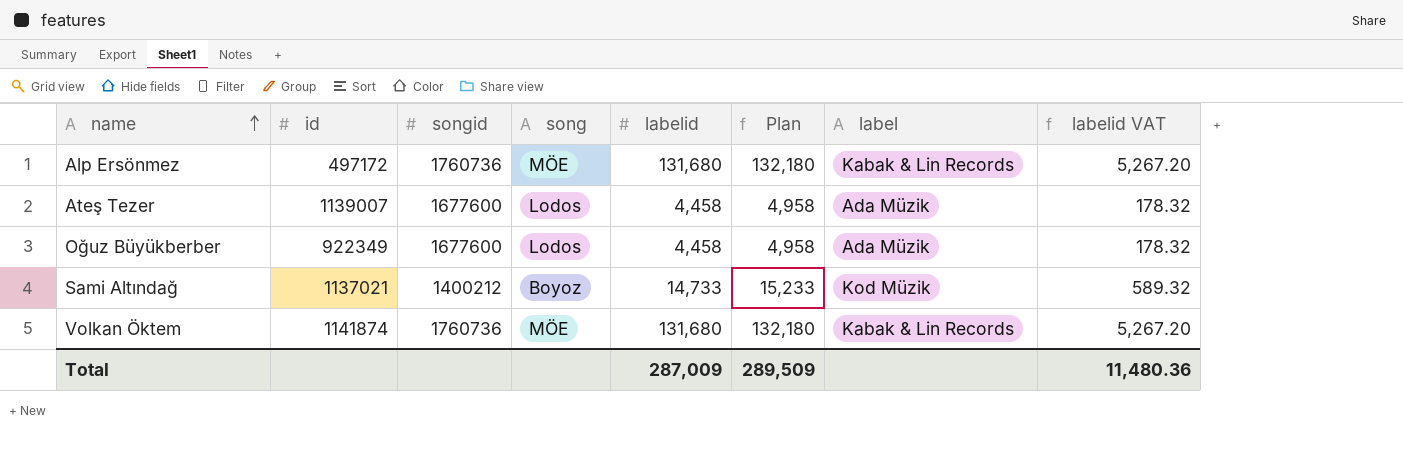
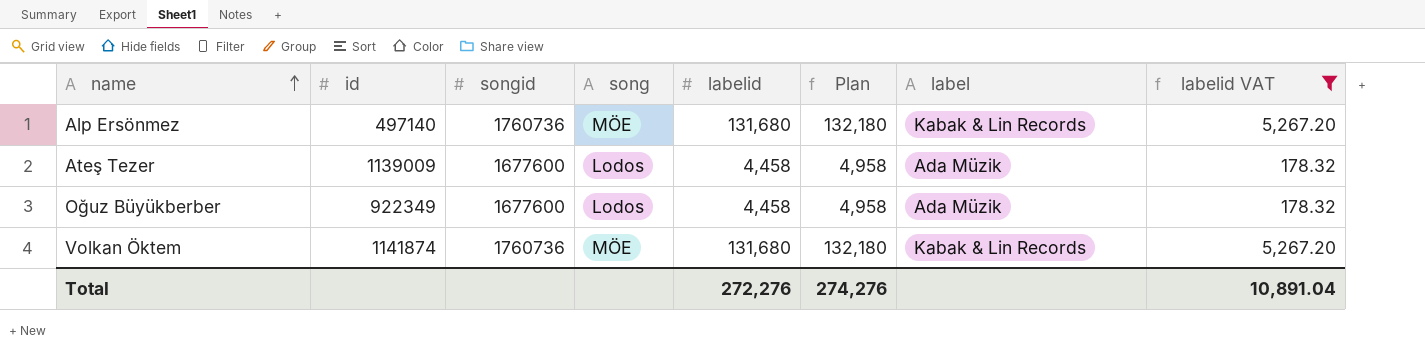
filter: none -> labelid VAT != 589.32
Alp Ersönmez | id: 497172 -> 497140
Ateş Tezer | id: 1139007 -> 1139009
Total | labelid: 287,009 -> 272,276
Total | Plan: 289,509 -> 274,276
Total | labelid VAT: 11,480.36 -> 10,891.04

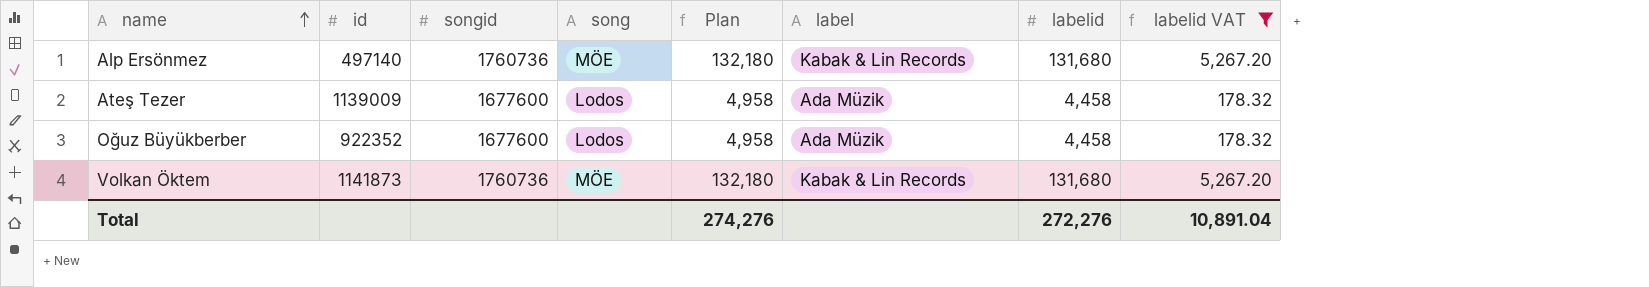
column labelid | position: 5 -> 7
Oğuz Büyükberber | id: 922349 -> 922352
Volkan Öktem | id: 1141874 -> 1141873

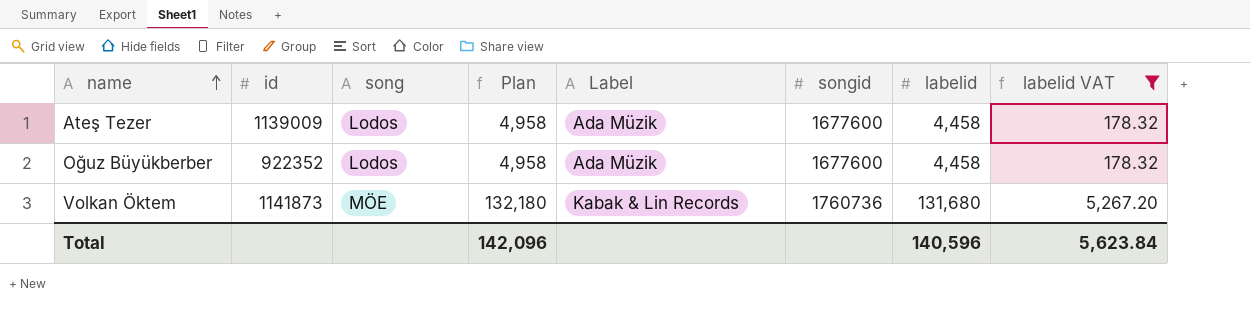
column name: label -> Label
column songid | position: 3 -> 6
row Alp Ersönmez: 497140 | 1760736 | MÖE | 132,180 | Kabak & Lin Records | 131,680 | 5,267.20 -> none
Total | Plan: 274,276 -> 142,096
Total | labelid: 272,276 -> 140,596
Total | labelid VAT: 10,891.04 -> 5,623.84

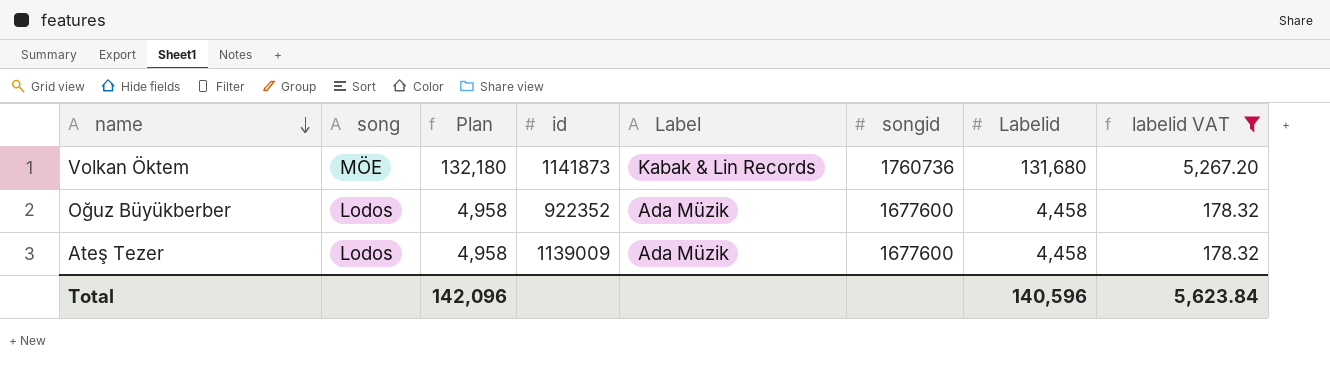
row order: name ascending -> name descending
column id | position: 2 -> 4
column name: labelid -> Labelid

